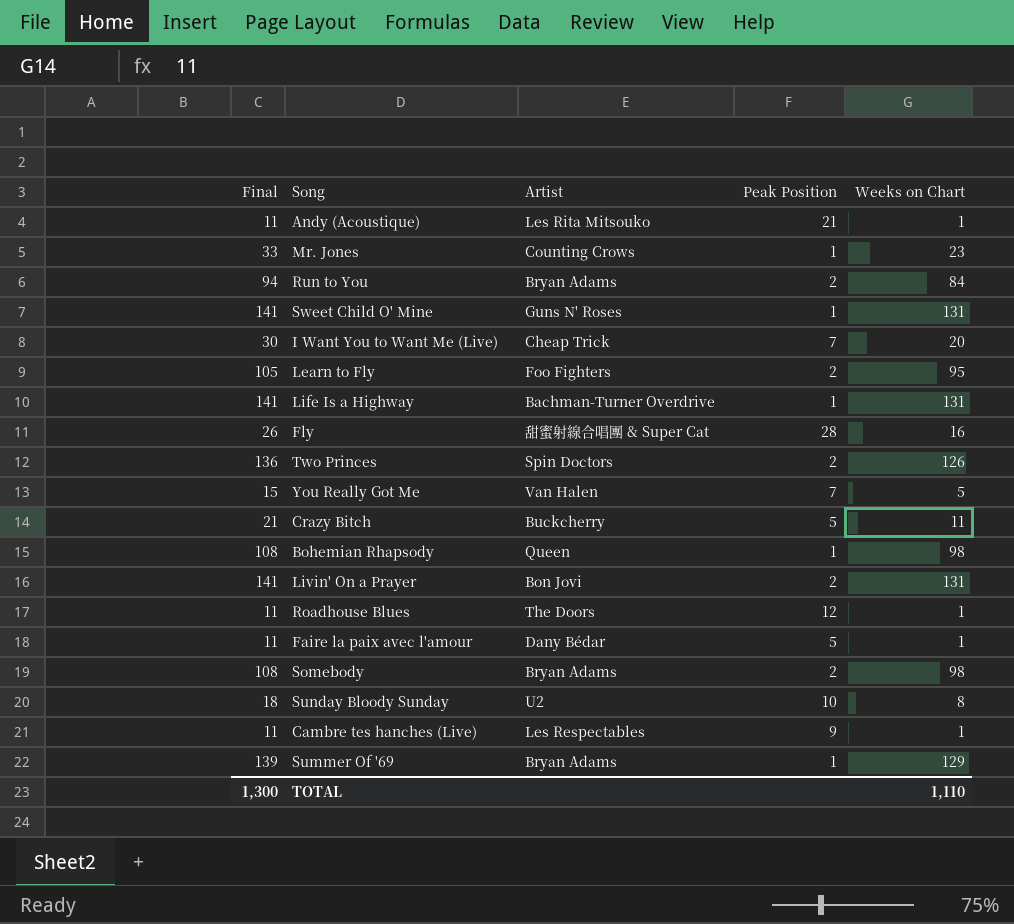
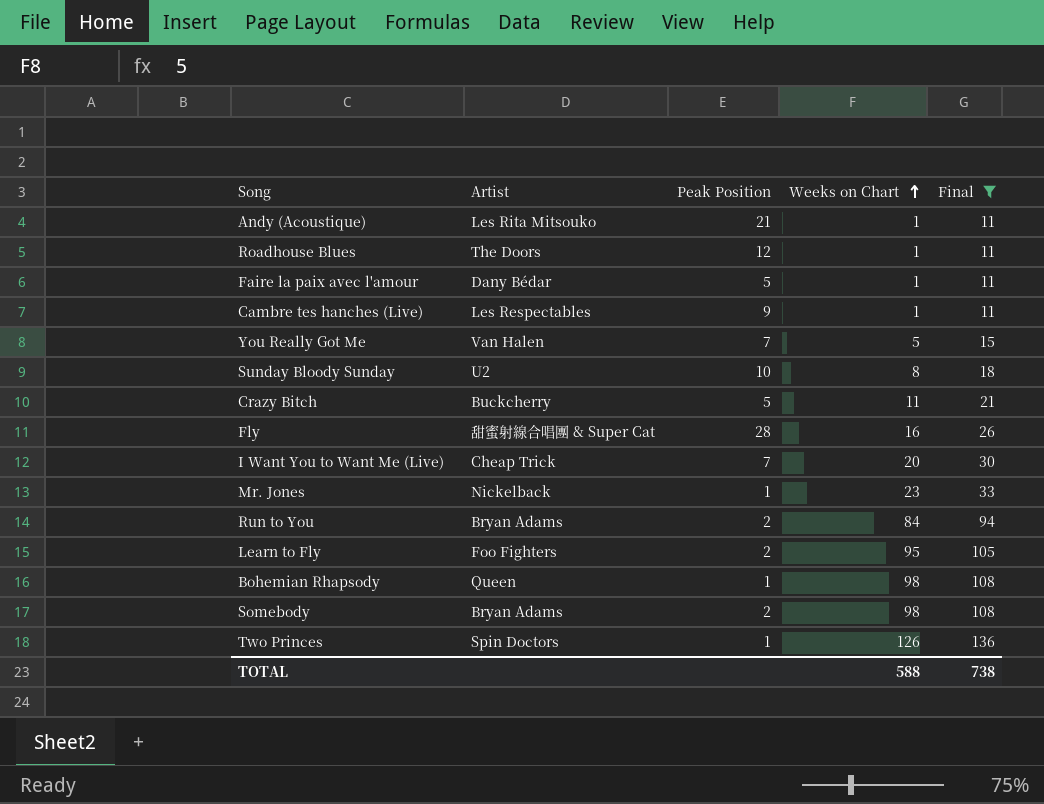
filter: none -> Final <= 136
row order: none -> Weeks on Chart ascending
column Final | position: 1 -> 5
Mr. Jones | Artist: Counting Crows -> Nickelback
Two Princes | Peak Position: 2 -> 1
TOTAL | Weeks on Chart: 1,110 -> 588
TOTAL | Final: 1,300 -> 738

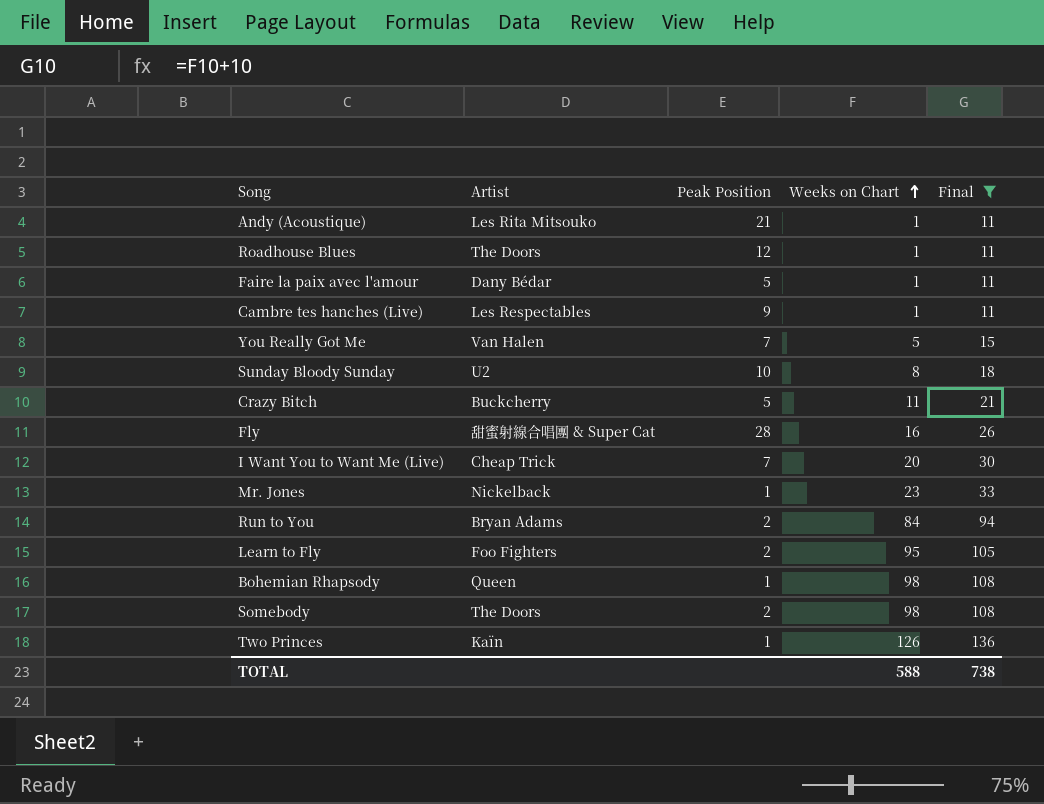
Somebody | Artist: Bryan Adams -> The Doors
Two Princes | Artist: Spin Doctors -> Kaïn

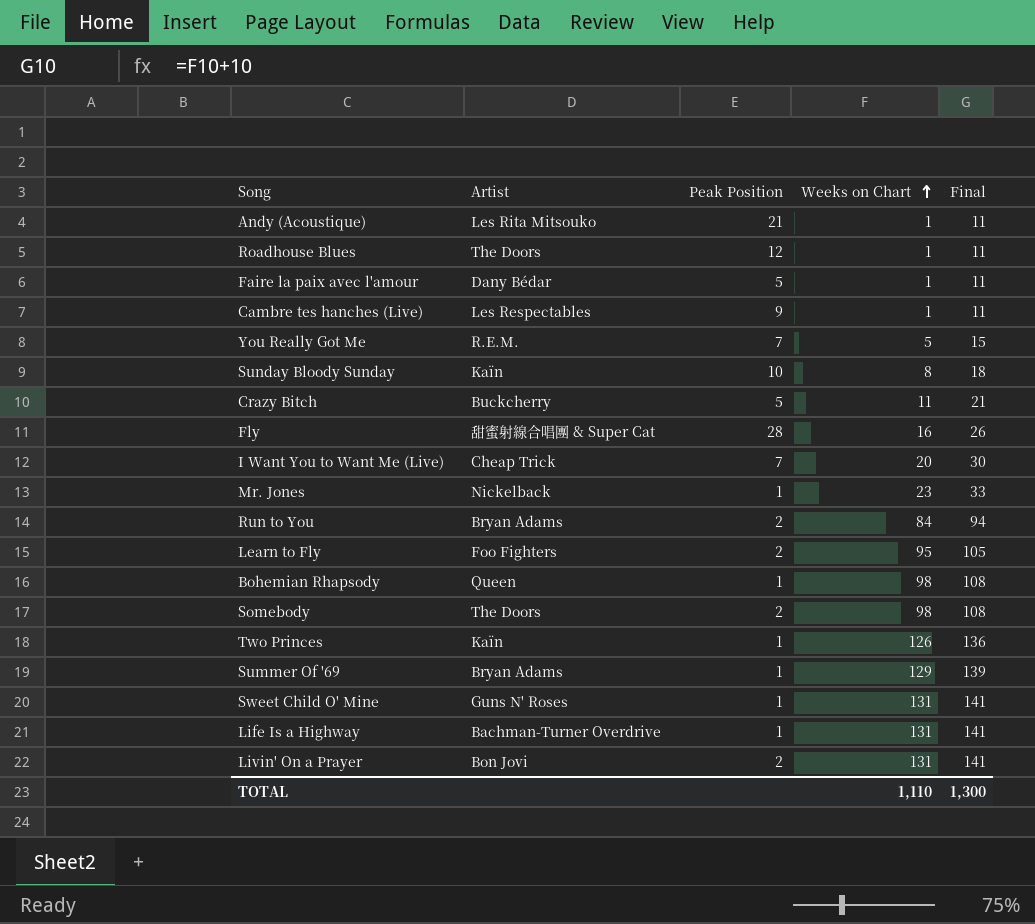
filter: Final <= 136 -> none
You Really Got Me | Artist: Van Halen -> R.E.M.
Sunday Bloody Sunday | Artist: U2 -> Kaïn
TOTAL | Weeks on Chart: 588 -> 1,110
TOTAL | Final: 738 -> 1,300

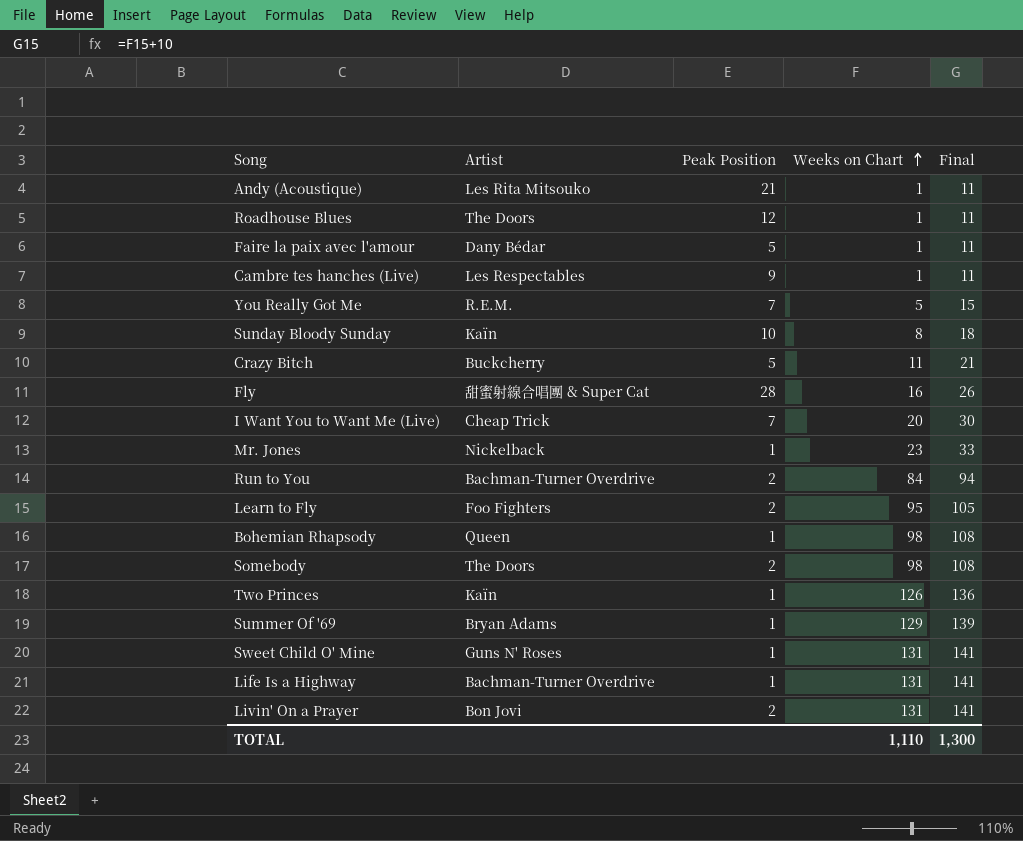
Run to You | Artist: Bryan Adams -> Bachman-Turner Overdrive

